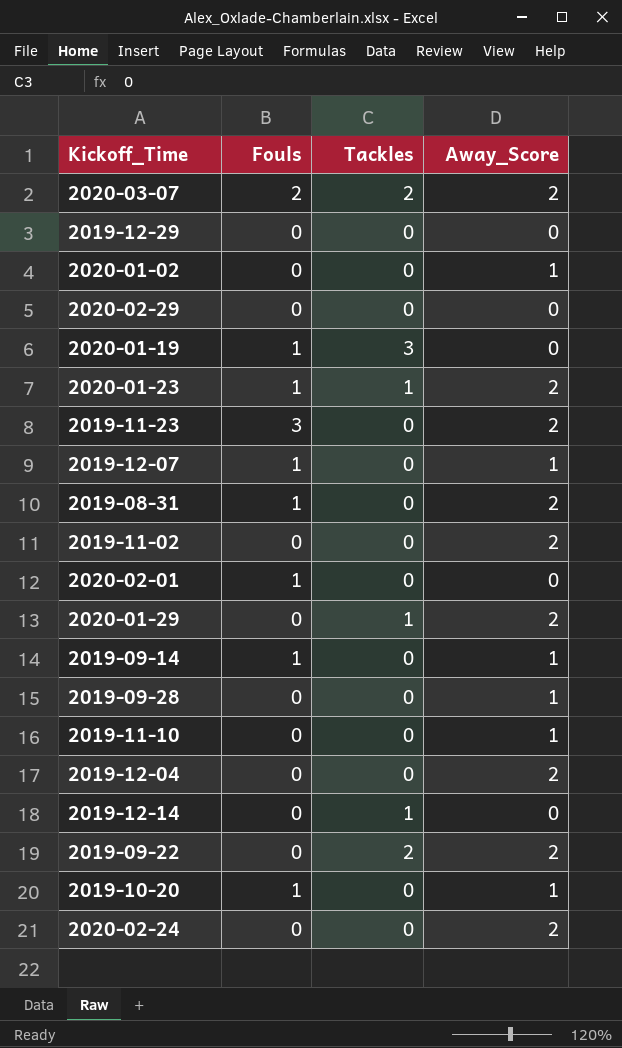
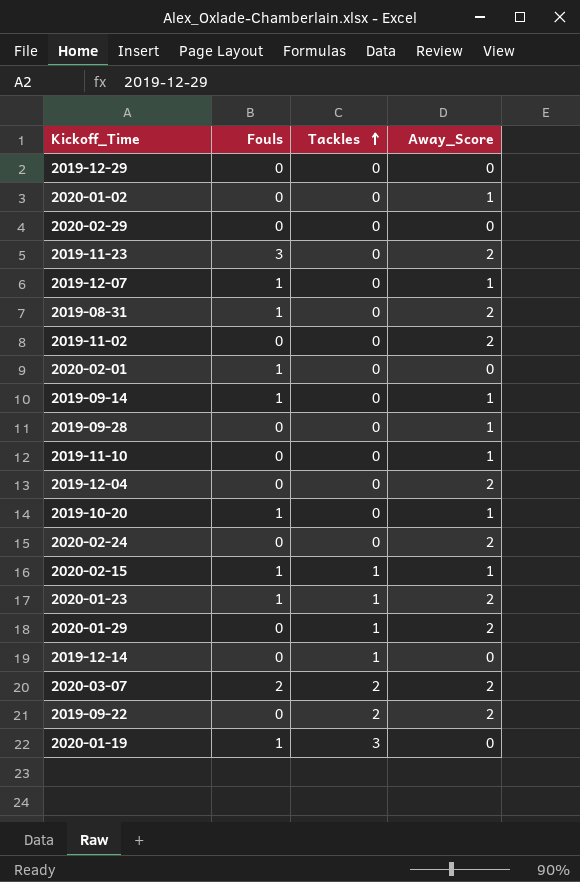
row order: none -> Tackles ascending
row 2020-02-15: none -> 1 | 1 | 1

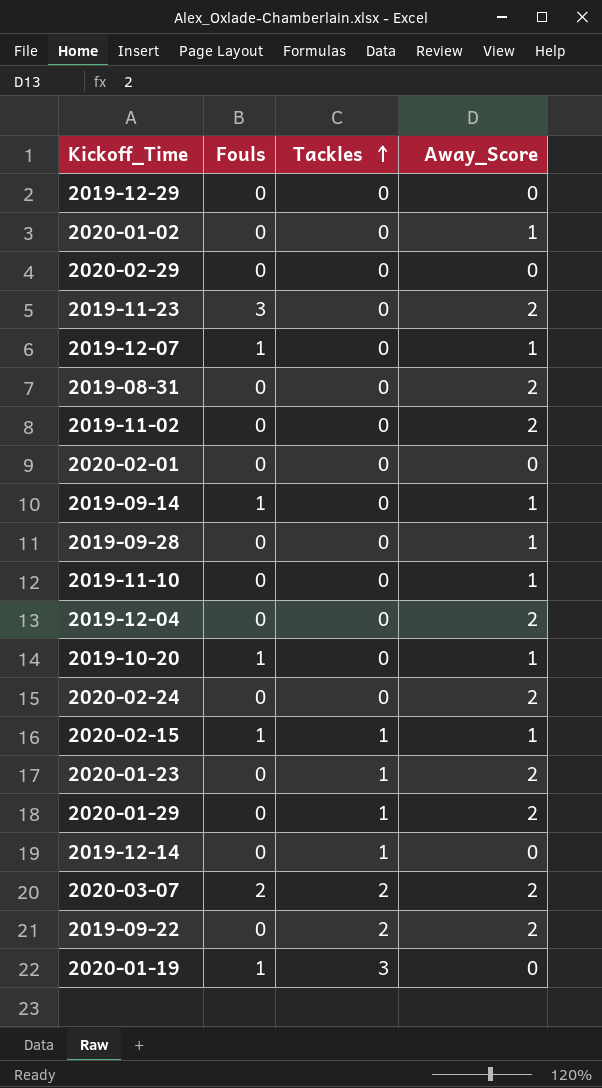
2019-08-31 | Fouls: 1 -> 0
2020-02-01 | Fouls: 1 -> 0
2020-01-23 | Fouls: 1 -> 0

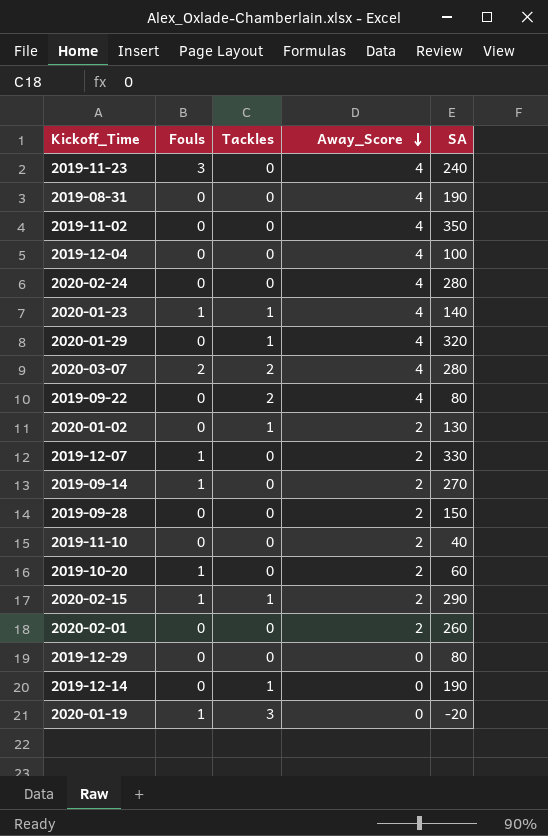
row order: Tackles ascending -> Away_Score descending
column SA | position: none -> 5
row 2020-02-29: 0 | 0 | 0 -> none
2019-11-23 | Away_Score: 2 -> 4
2019-08-31 | Away_Score: 2 -> 4
2019-11-02 | Away_Score: 2 -> 4
2019-12-04 | Away_Score: 2 -> 4
2020-02-24 | Away_Score: 2 -> 4
2020-01-23 | Fouls: 0 -> 1
2020-01-23 | Away_Score: 2 -> 4
2020-01-29 | Away_Score: 2 -> 4
2020-03-07 | Away_Score: 2 -> 4
2019-09-22 | Away_Score: 2 -> 4
2020-01-02 | Tackles: 0 -> 1
2020-01-02 | Away_Score: 1 -> 2
2019-12-07 | Away_Score: 1 -> 2
2019-09-14 | Away_Score: 1 -> 2
2019-09-28 | Away_Score: 1 -> 2
2019-11-10 | Away_Score: 1 -> 2
2019-10-20 | Away_Score: 1 -> 2
2020-02-15 | Away_Score: 1 -> 2
2020-02-01 | Away_Score: 0 -> 2

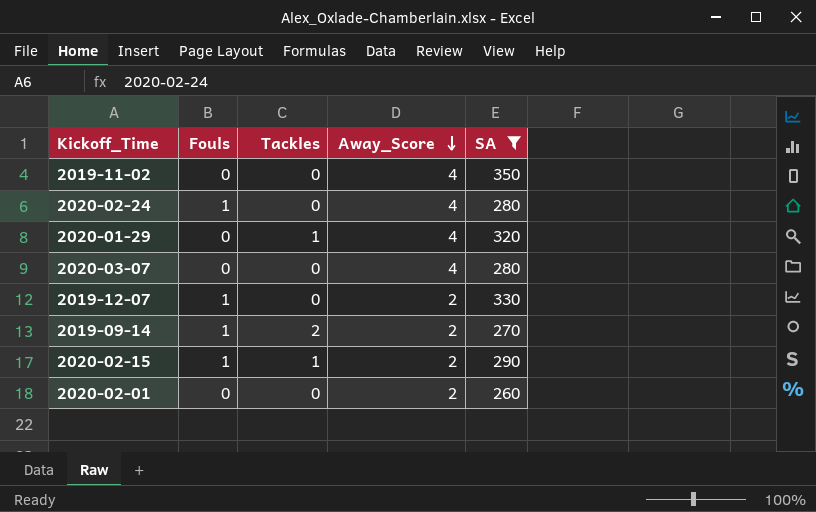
filter: none -> SA >= 260
2020-02-24 | Fouls: 0 -> 1
2020-03-07 | Fouls: 2 -> 0
2020-03-07 | Tackles: 2 -> 0
2019-09-14 | Tackles: 0 -> 2

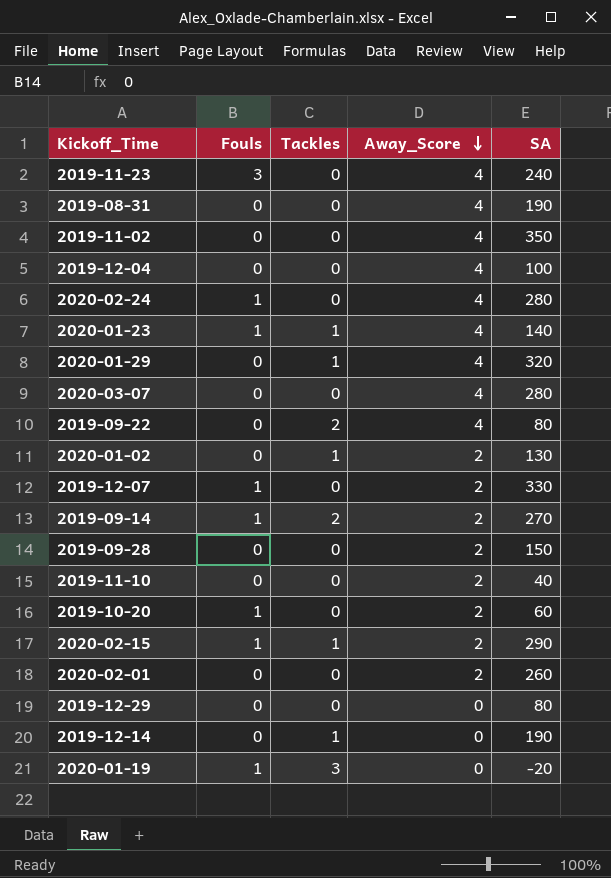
filter: SA >= 260 -> none

